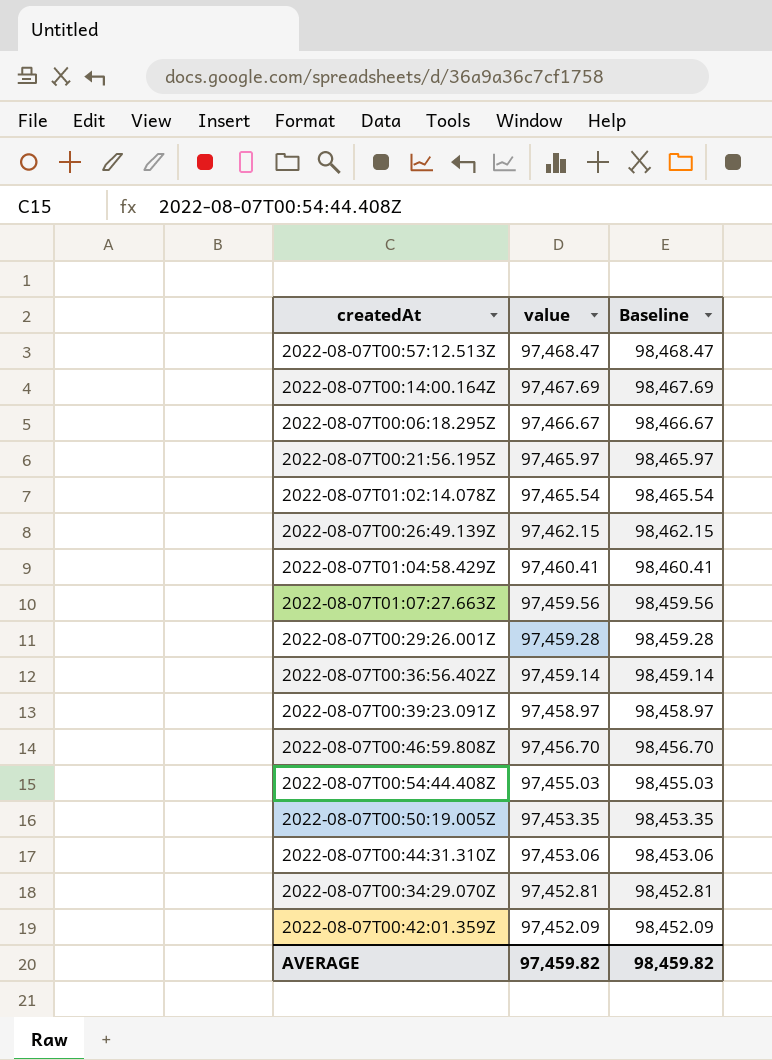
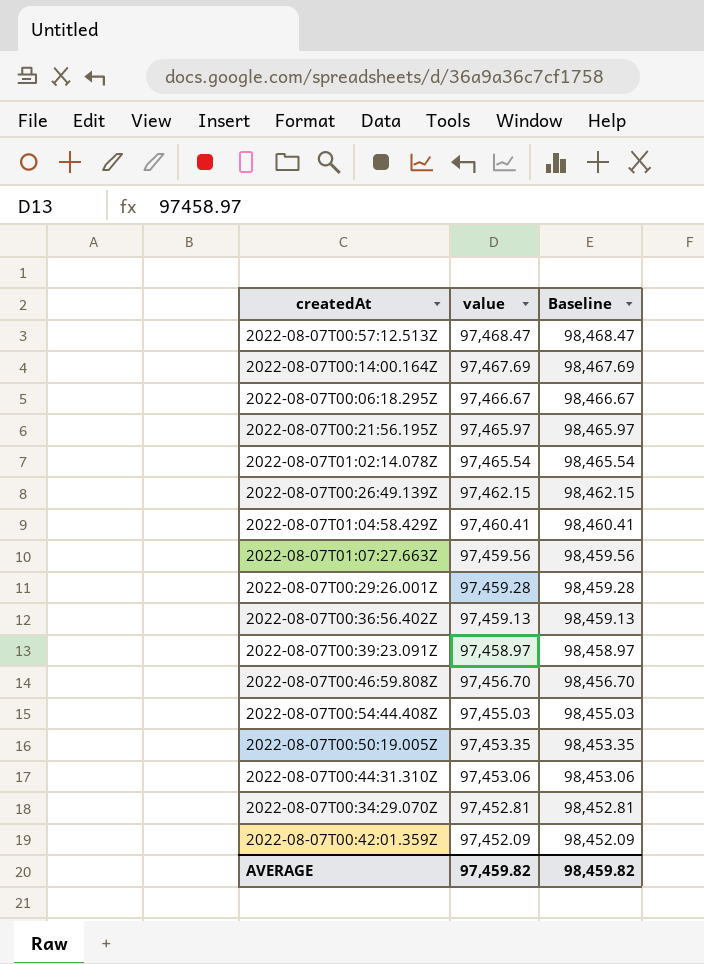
2022-08-07T00:36:56.402Z | value: 97,459.14 -> 97,459.13
2022-08-07T00:36:56.402Z | Baseline: 98,459.14 -> 98,459.13

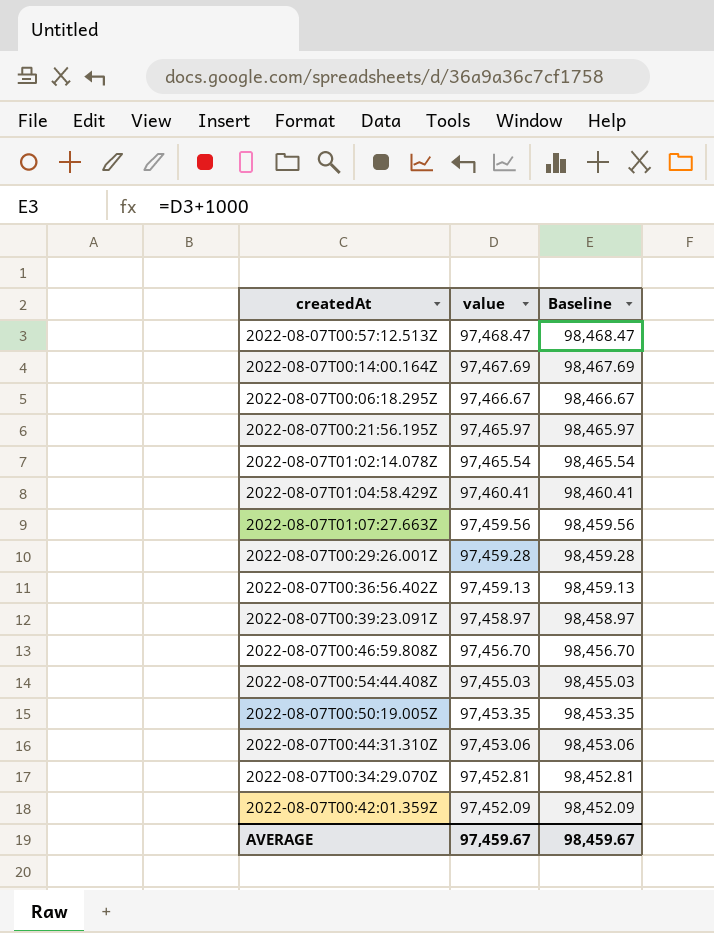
row 2022-08-07T00:26:49.139Z: 97,462.15 | 98,462.15 -> none
AVERAGE | value: 97,459.82 -> 97,459.67
AVERAGE | Baseline: 98,459.82 -> 98,459.67

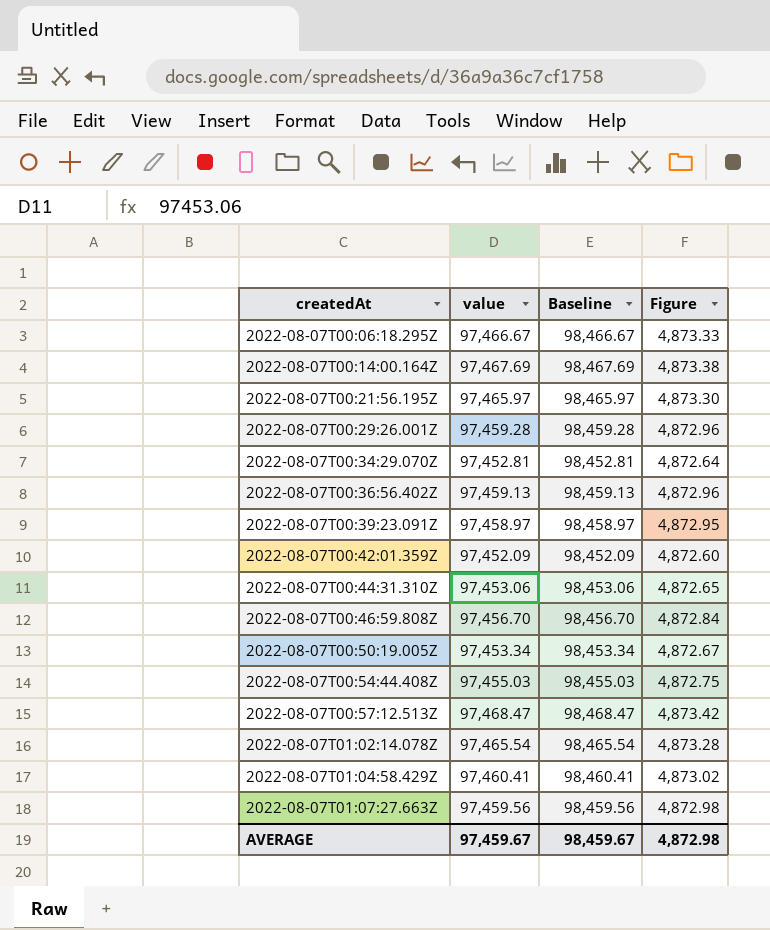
row order: value descending -> createdAt ascending
column Figure | formula: none -> [value] * 0.05
2022-08-07T00:50:19.005Z | value: 97,453.35 -> 97,453.34
2022-08-07T00:50:19.005Z | Baseline: 98,453.35 -> 98,453.34

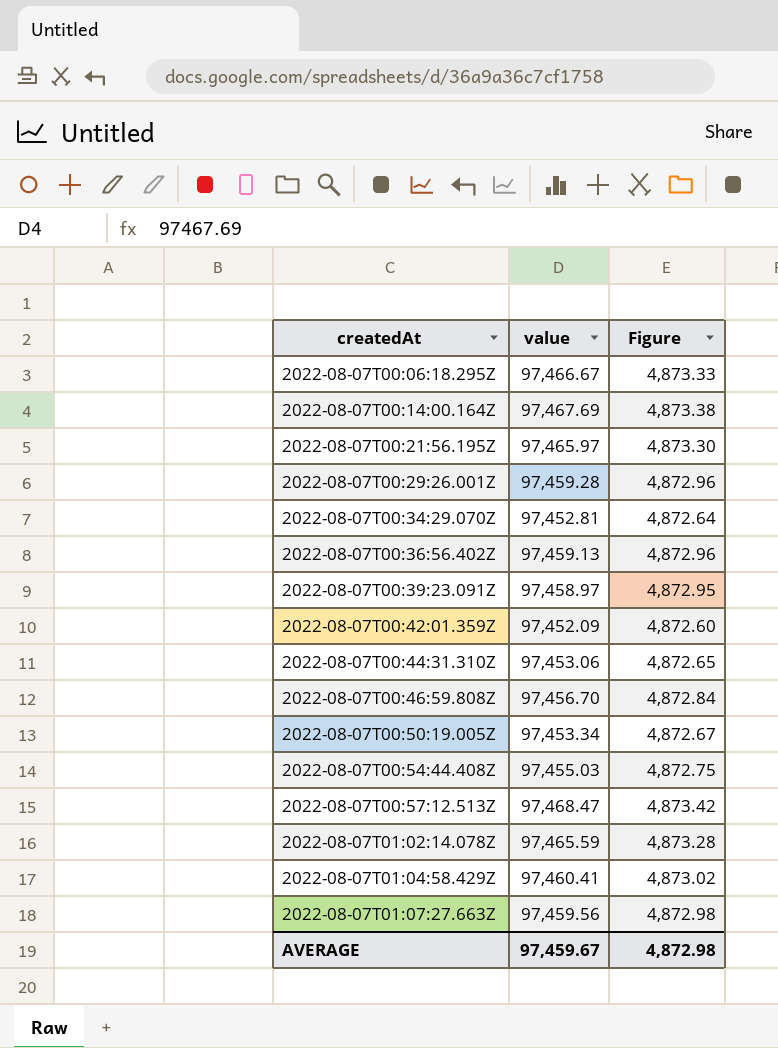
column Baseline | formula: [value] + 1000 -> none
2022-08-07T01:02:14.078Z | value: 97,465.54 -> 97,465.59

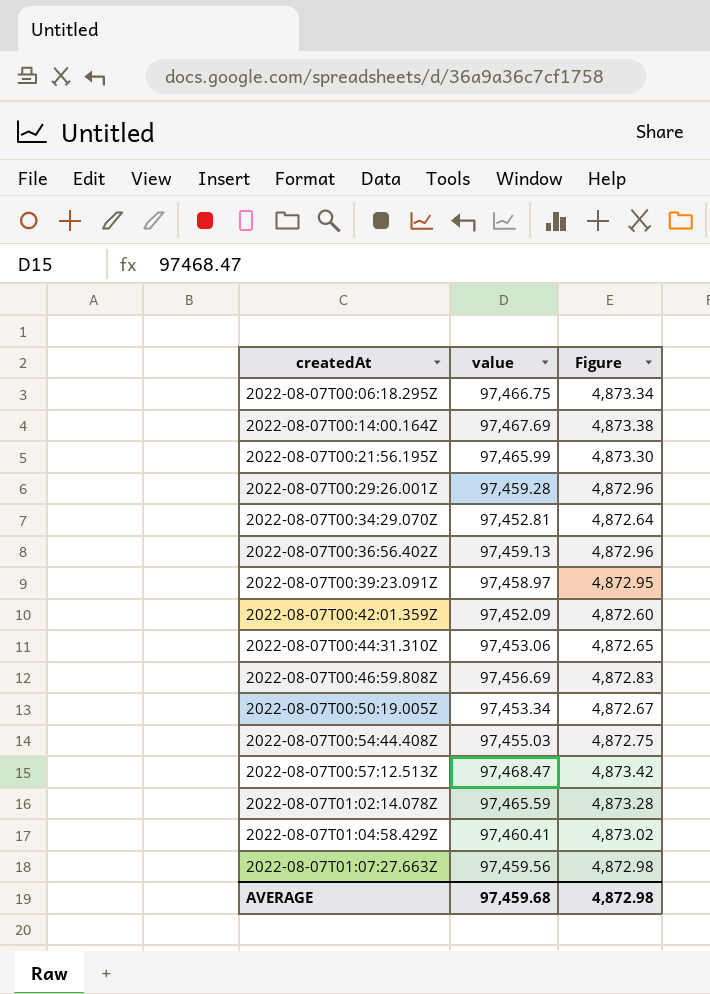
2022-08-07T00:06:18.295Z | value: 97,466.67 -> 97,466.75
2022-08-07T00:06:18.295Z | Figure: 4,873.33 -> 4,873.34
2022-08-07T00:21:56.195Z | value: 97,465.97 -> 97,465.99
2022-08-07T00:46:59.808Z | value: 97,456.70 -> 97,456.69
2022-08-07T00:46:59.808Z | Figure: 4,872.84 -> 4,872.83
AVERAGE | value: 97,459.67 -> 97,459.68

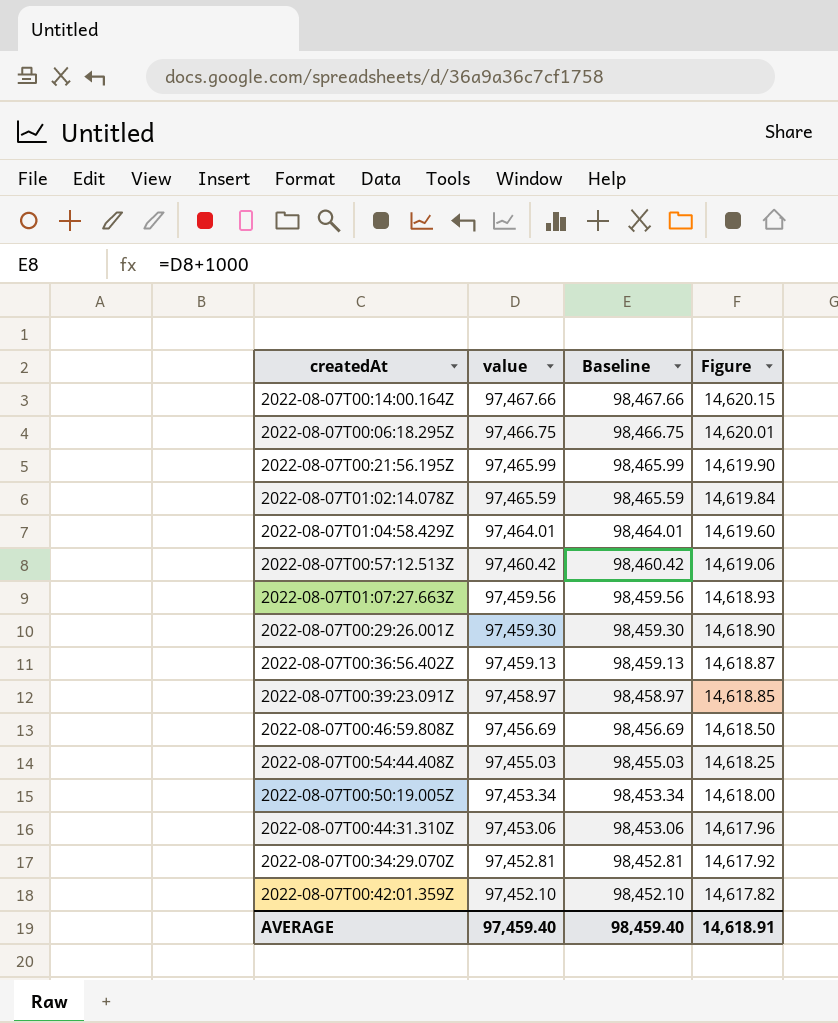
row order: createdAt ascending -> value descending
column Baseline | formula: none -> [value] + 1000
column Figure | formula: [value] * 0.05 -> [value] * 0.15
2022-08-07T00:14:00.164Z | value: 97,467.69 -> 97,467.66
2022-08-07T01:04:58.429Z | value: 97,460.41 -> 97,464.01
2022-08-07T00:57:12.513Z | value: 97,468.47 -> 97,460.42
2022-08-07T00:29:26.001Z | value: 97,459.28 -> 97,459.30
2022-08-07T00:42:01.359Z | value: 97,452.09 -> 97,452.10
AVERAGE | value: 97,459.68 -> 97,459.40
AVERAGE | Figure: 4,872.98 -> 14,618.91

